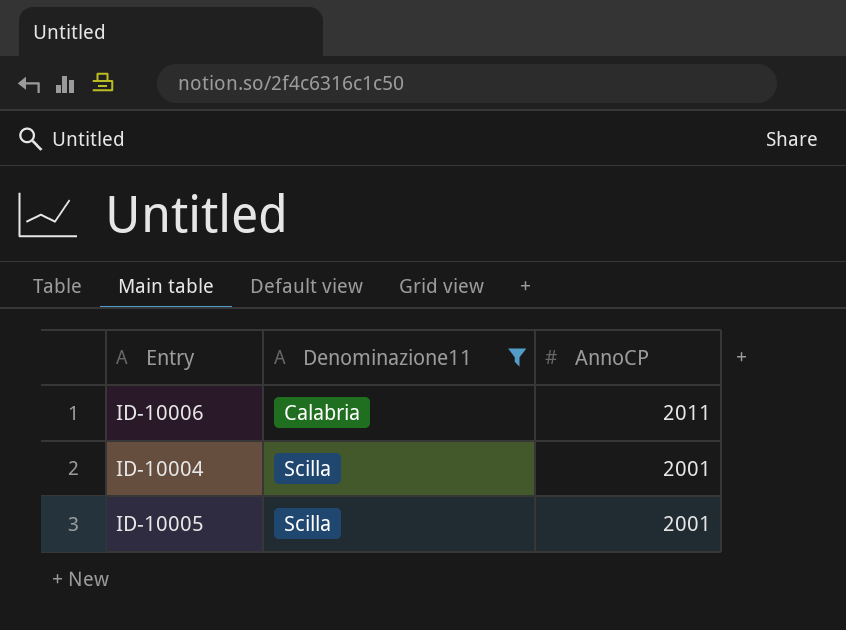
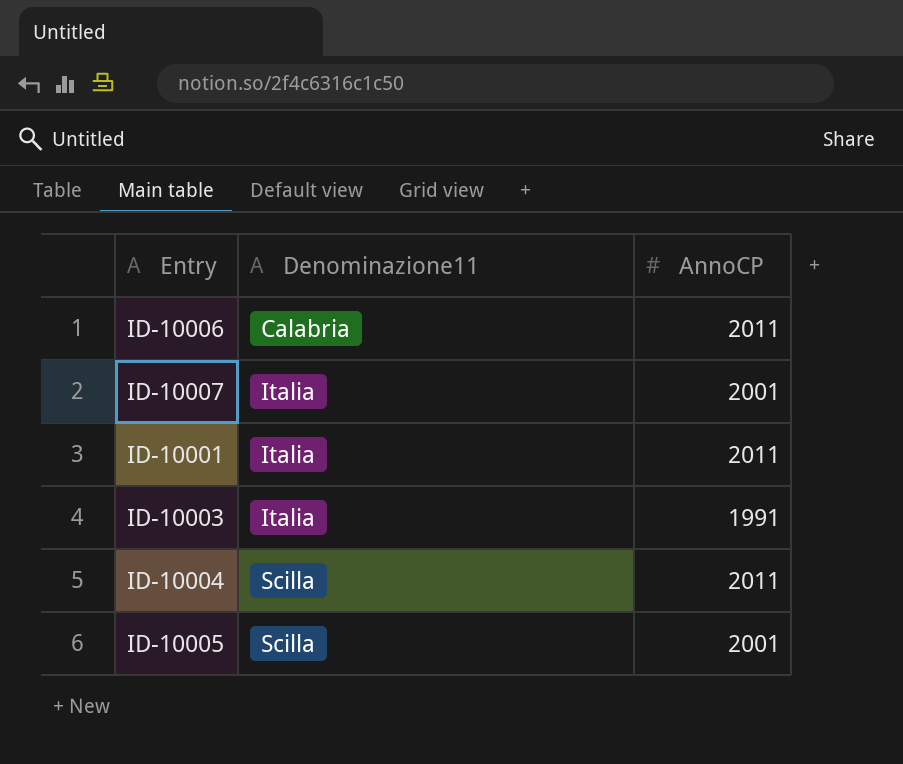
filter: Denominazione11 != Italia -> none
ID-10004 | AnnoCP: 2001 -> 2011

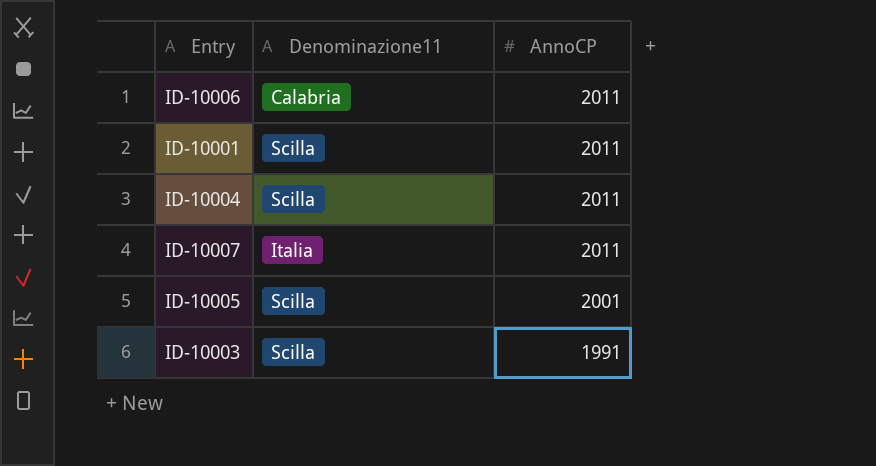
row order: Denominazione11 ascending -> AnnoCP descending
ID-10001 | Denominazione11: Italia -> Scilla
ID-10007 | AnnoCP: 2001 -> 2011
ID-10003 | Denominazione11: Italia -> Scilla

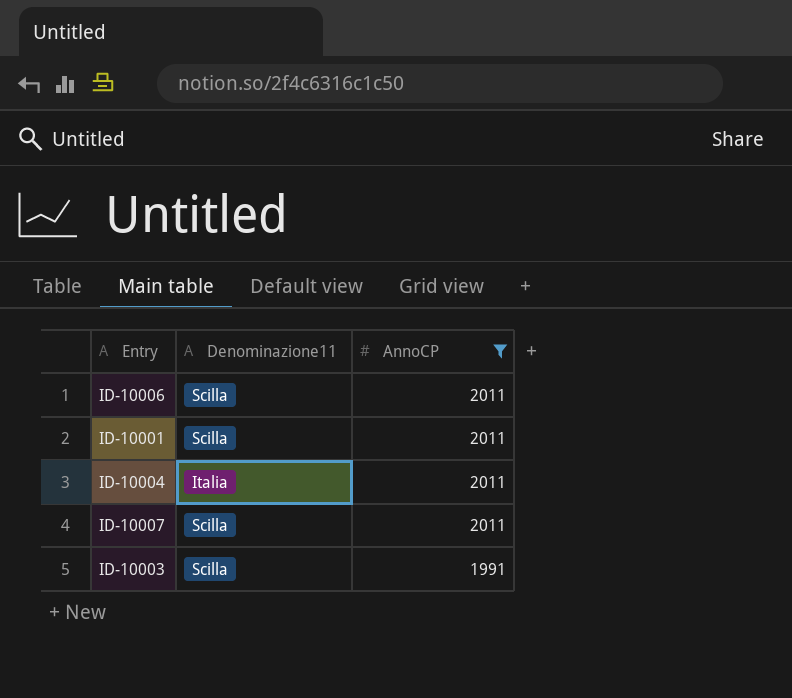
filter: none -> AnnoCP != 2001
ID-10006 | Denominazione11: Calabria -> Scilla
ID-10004 | Denominazione11: Scilla -> Italia
ID-10007 | Denominazione11: Italia -> Scilla

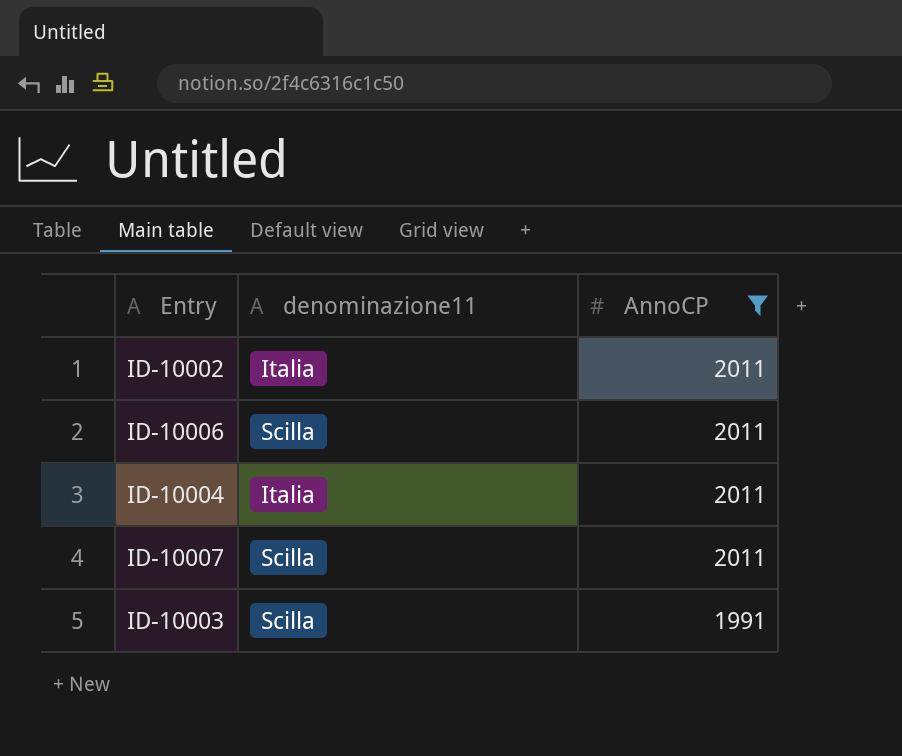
column name: Denominazione11 -> denominazione11
row ID-10001: Scilla | 2011 -> none
row ID-10002: none -> Italia | 2011

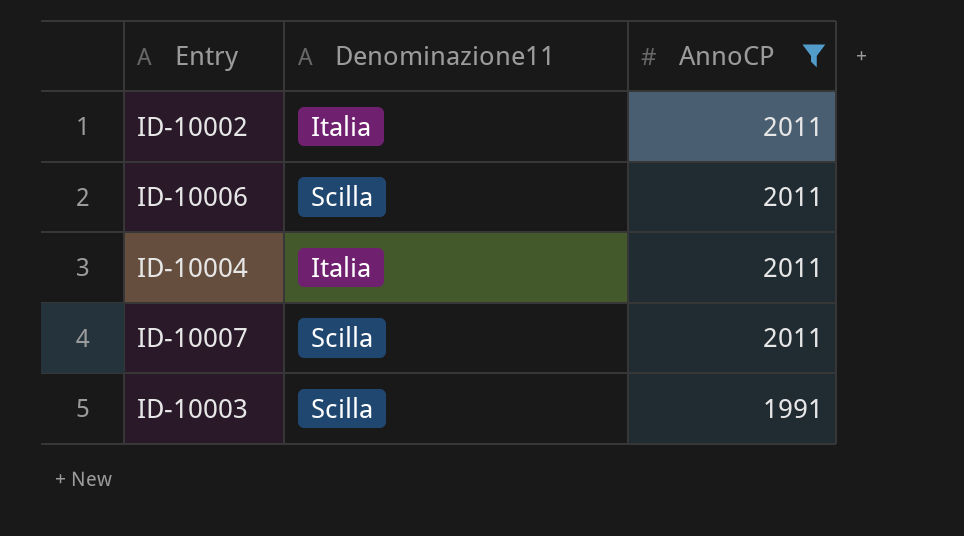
column name: denominazione11 -> Denominazione11

